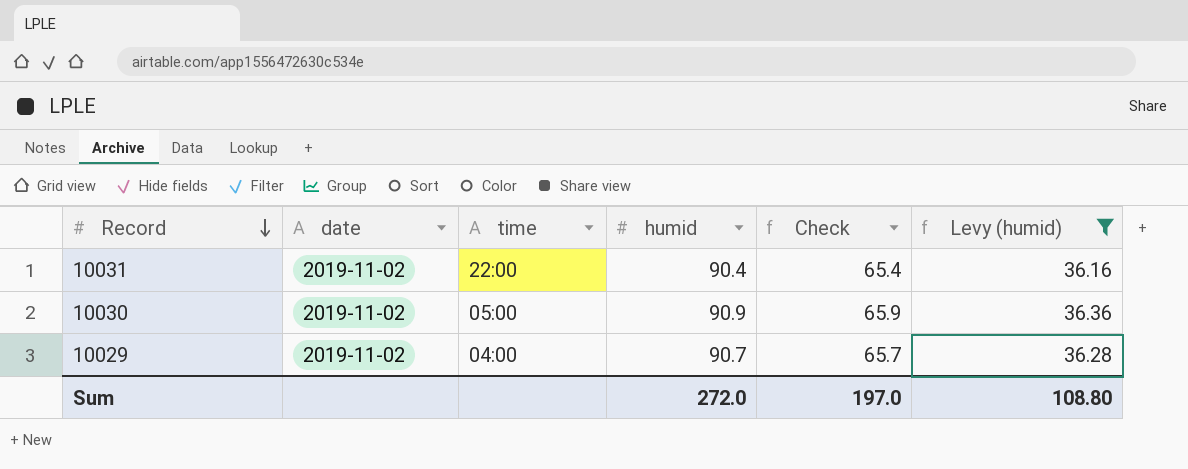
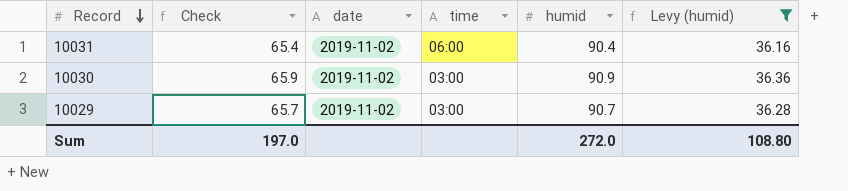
column Check | position: 5 -> 2
10031 | time: 22:00 -> 06:00
10030 | time: 05:00 -> 03:00
10029 | time: 04:00 -> 03:00

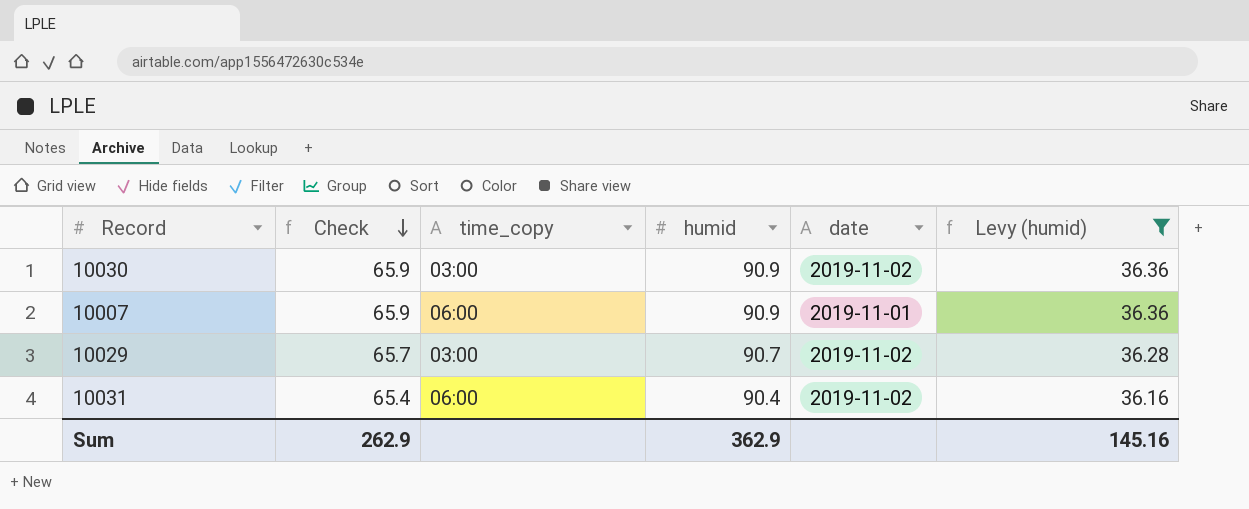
row order: Record descending -> Check descending
column name: time -> time_copy
column date | position: 3 -> 5
row 10007: none -> 65.9 | 06:00 | 90.9 | 2019-11-01 | 36.36
Sum | Check: 197.0 -> 262.9
Sum | humid: 272.0 -> 362.9
Sum | Levy (humid): 108.80 -> 145.16

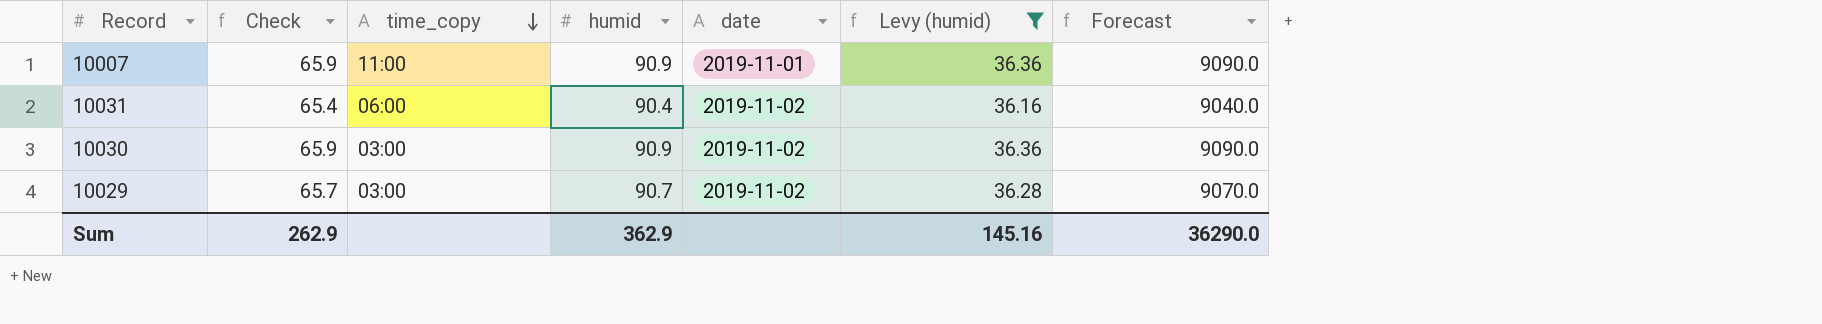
row order: Check descending -> time_copy descending
column Forecast | formula: none -> [humid] * 100
10007 | time_copy: 06:00 -> 11:00

